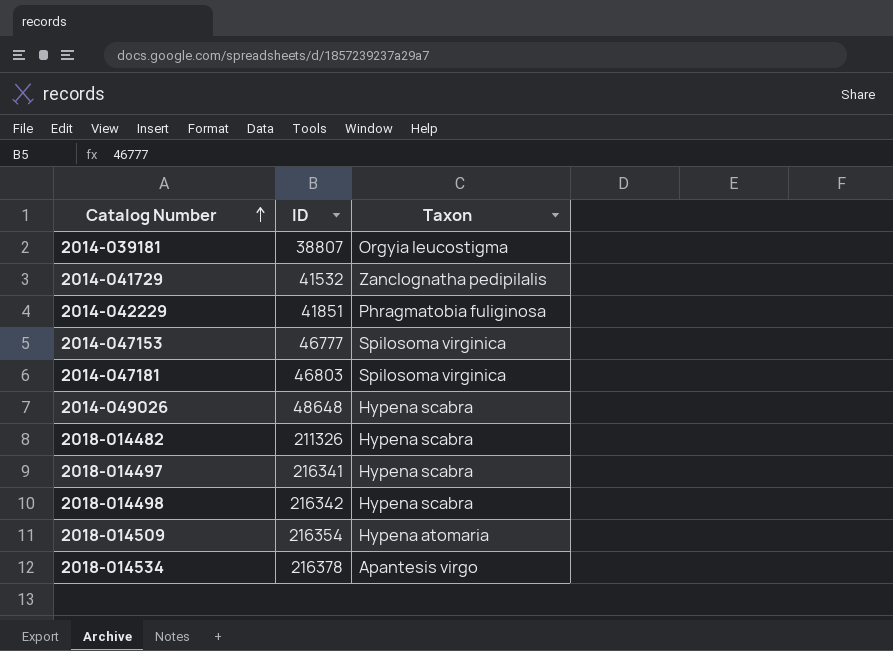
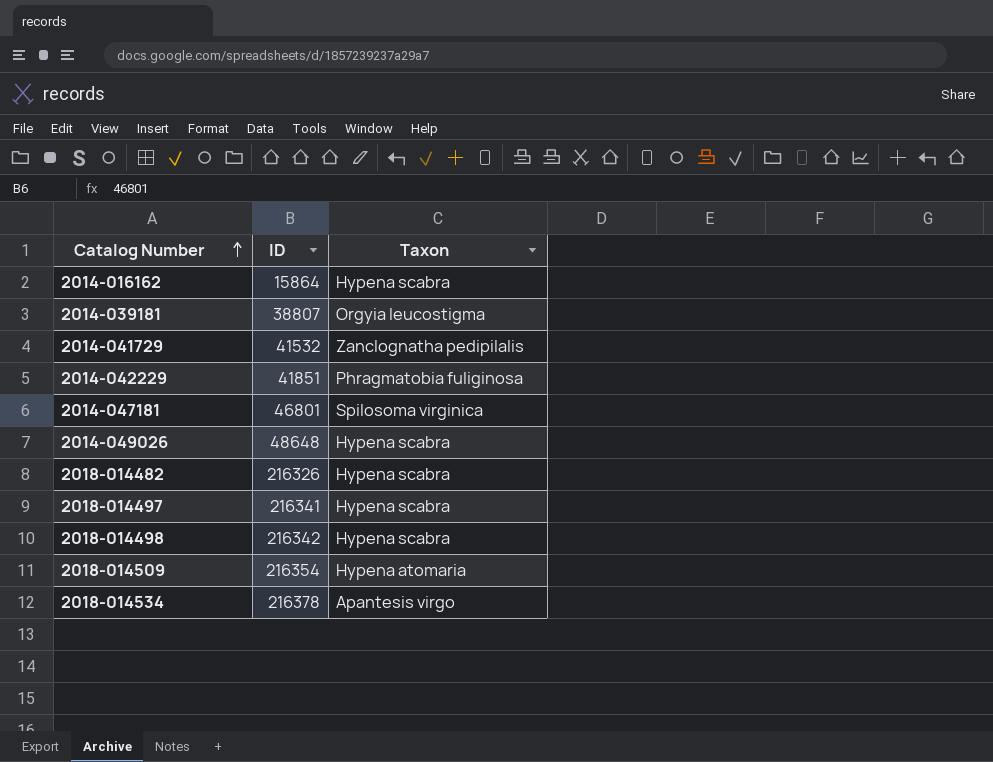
row 2014-047153: 46777 | Spilosoma virginica -> none
row 2014-016162: none -> 15864 | Hypena scabra
2014-047181 | ID: 46803 -> 46801
2018-014482 | ID: 211326 -> 216326

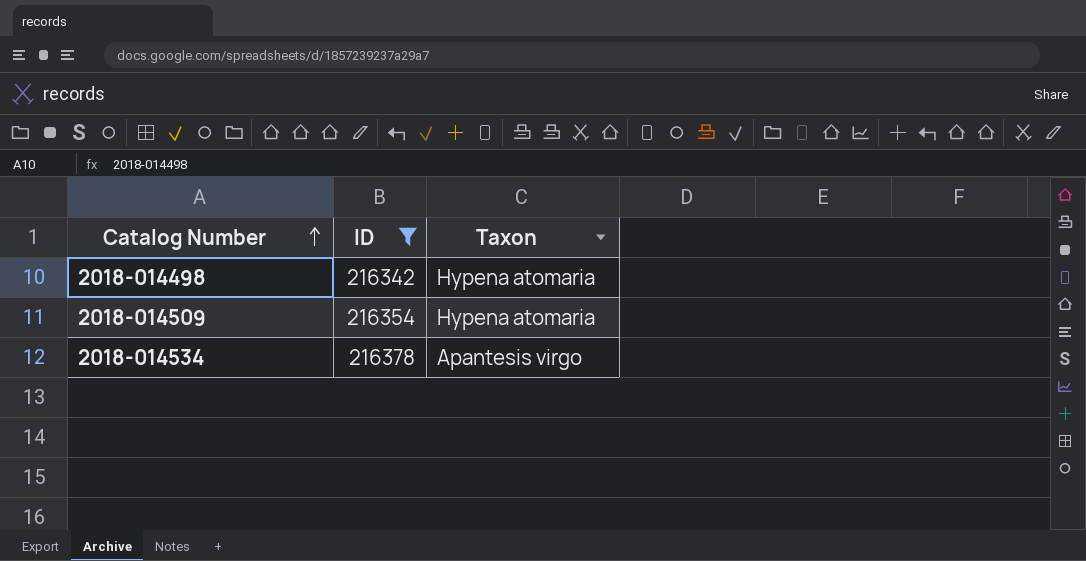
filter: none -> ID >= 216342
2018-014498 | Taxon: Hypena scabra -> Hypena atomaria

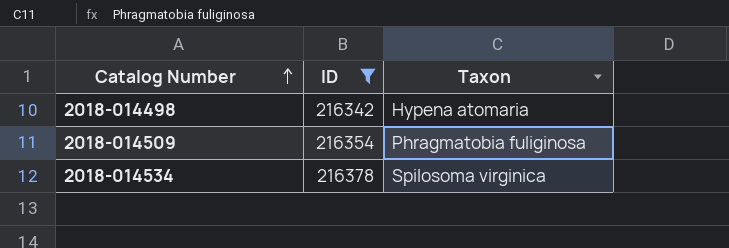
2018-014509 | Taxon: Hypena atomaria -> Phragmatobia fuliginosa
2018-014534 | Taxon: Apantesis virgo -> Spilosoma virginica

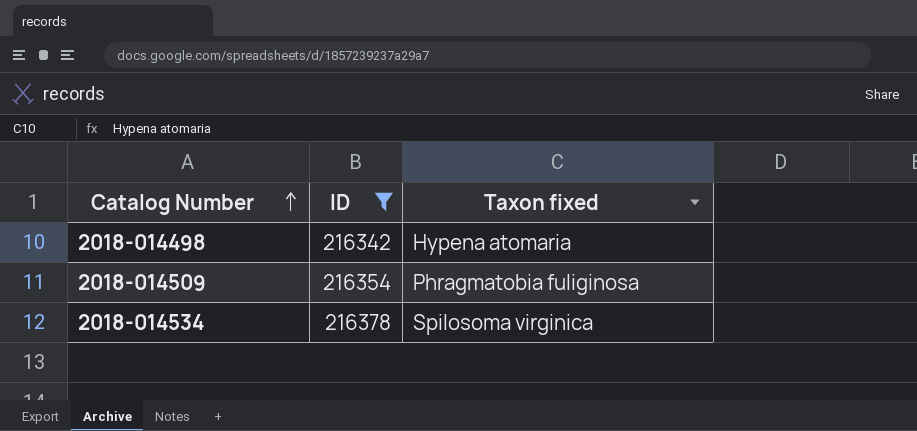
column name: Taxon -> Taxon fixed

